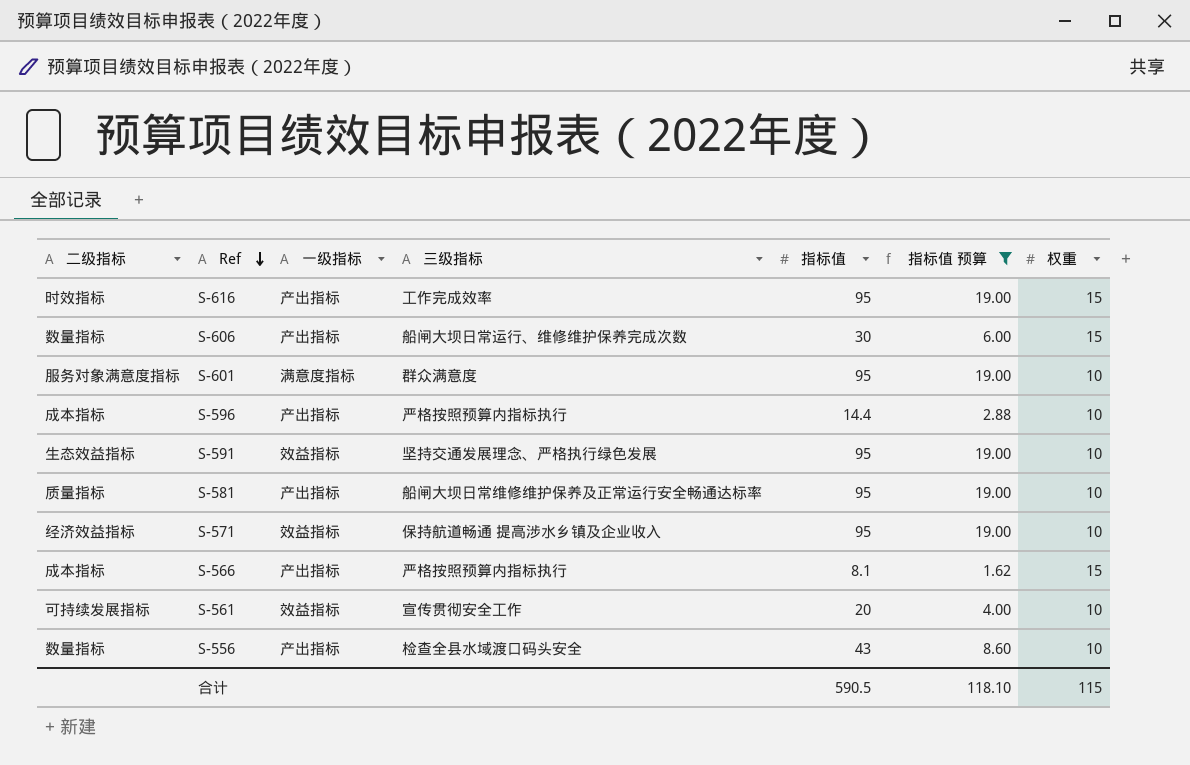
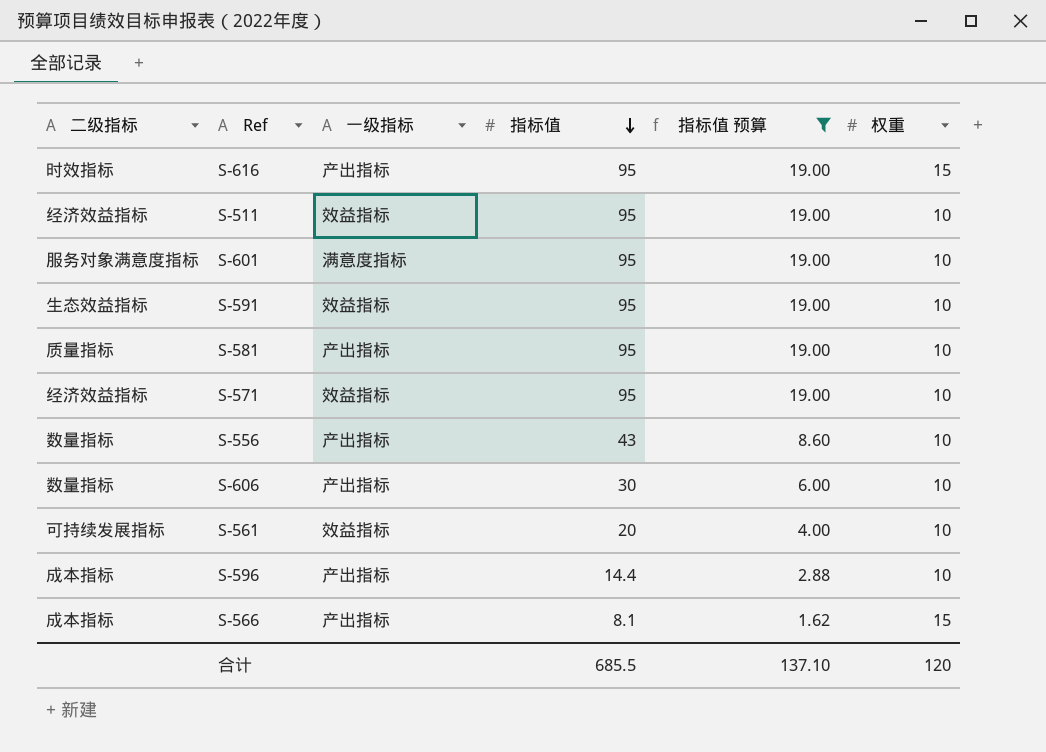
row order: Ref descending -> 指标值 descending
column 三级指标 | position: 4 -> none
row S-511: none -> 经济效益指标 | 效益指标 | 95 | 19.00 | 10
S-606 | 权重: 15 -> 10
合计 | 指标值: 590.5 -> 685.5
合计 | 指标值 预算: 118.10 -> 137.10
合计 | 权重: 115 -> 120

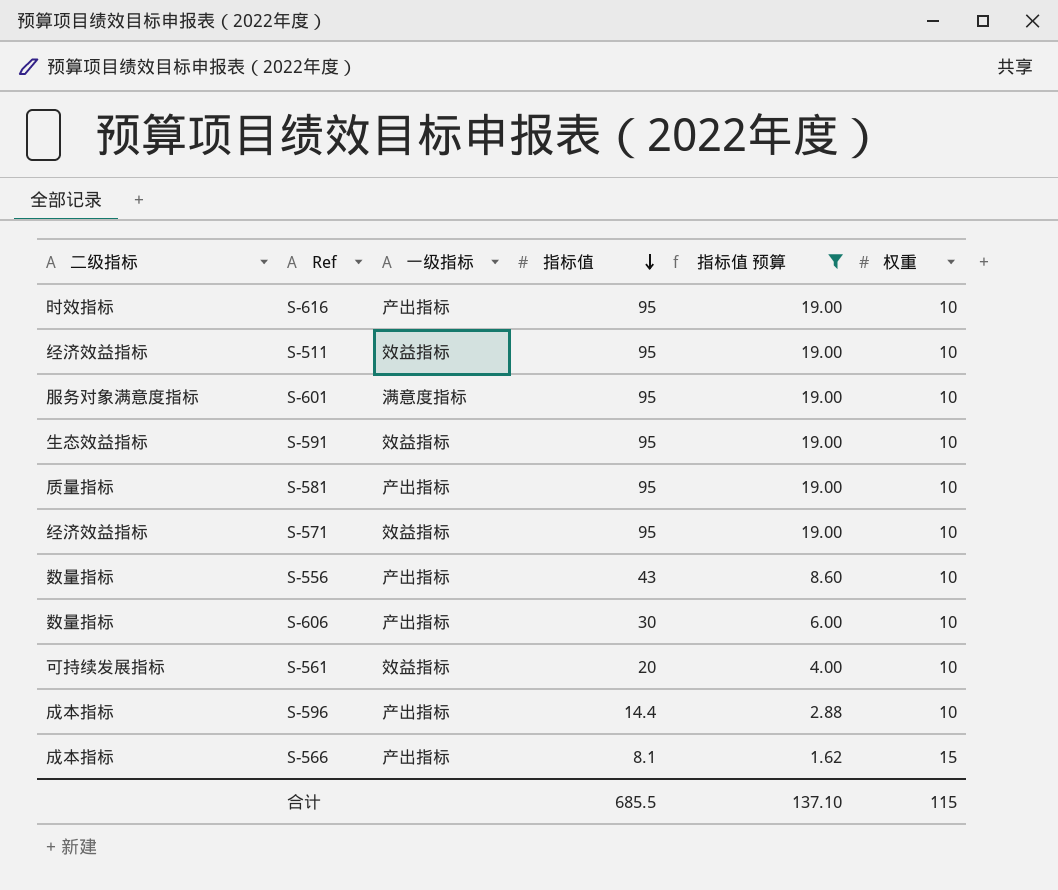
S-616 | 权重: 15 -> 10
合计 | 权重: 120 -> 115

